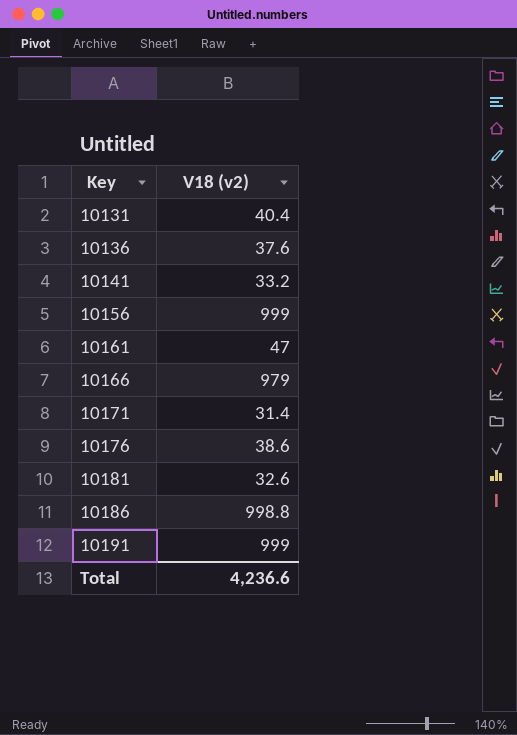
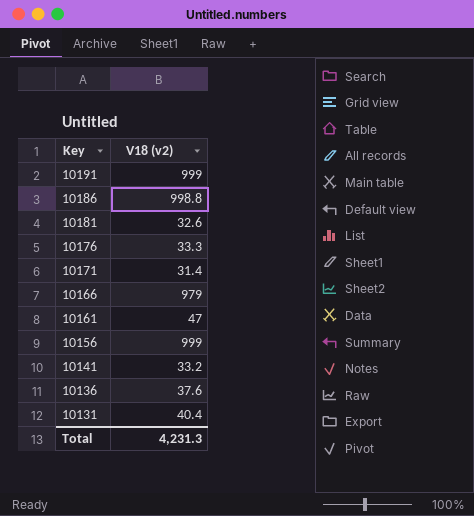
row order: Key ascending -> Key descending
10176 | V18 (v2): 38.6 -> 33.3
Total | V18 (v2): 4,236.6 -> 4,231.3

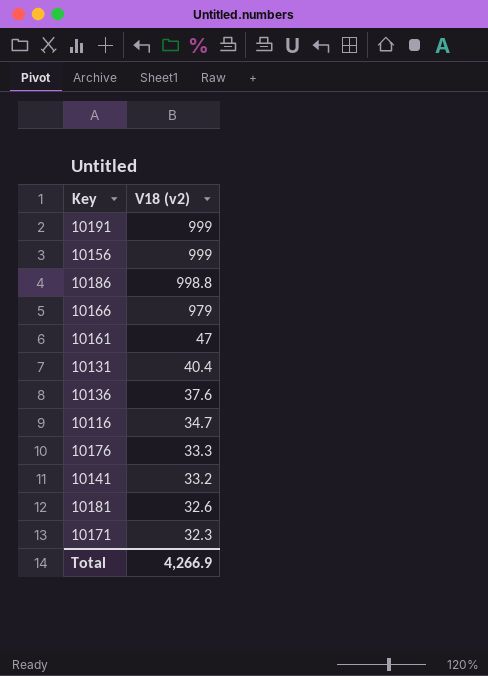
row order: Key descending -> V18 (v2) descending
row 10116: none -> 34.7
10171 | V18 (v2): 31.4 -> 32.3
Total | V18 (v2): 4,231.3 -> 4,266.9

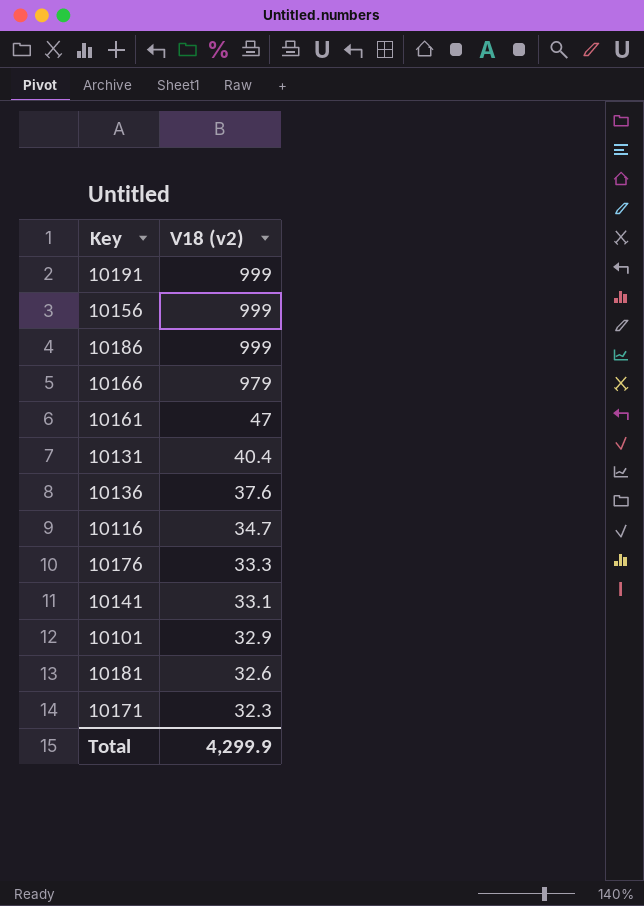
10186 | V18 (v2): 998.8 -> 999
10141 | V18 (v2): 33.2 -> 33.1
row 10101: none -> 32.9
Total | V18 (v2): 4,266.9 -> 4,299.9

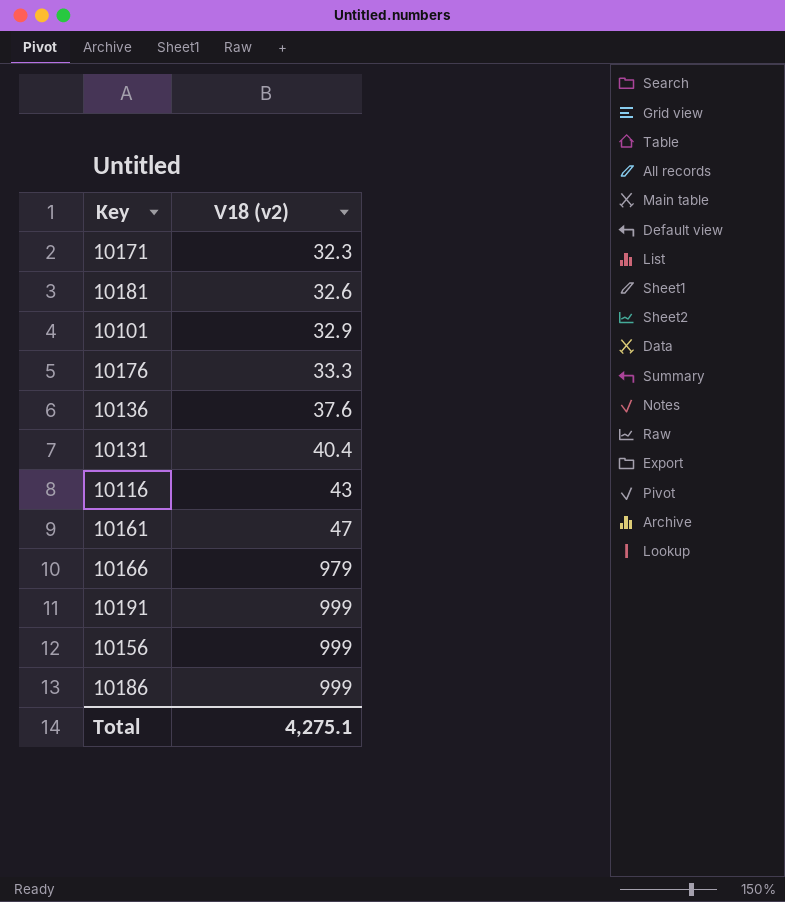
row order: V18 (v2) descending -> V18 (v2) ascending
row 10141: 33.1 -> none
10116 | V18 (v2): 34.7 -> 43
Total | V18 (v2): 4,299.9 -> 4,275.1

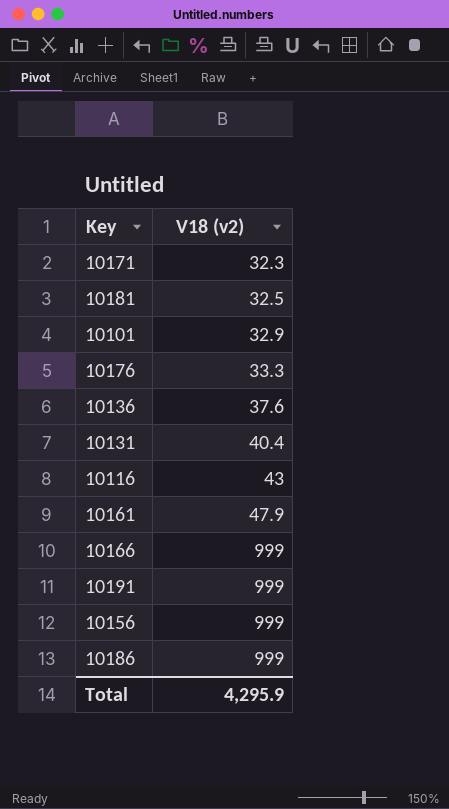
10181 | V18 (v2): 32.6 -> 32.5
10161 | V18 (v2): 47 -> 47.9
10166 | V18 (v2): 979 -> 999
Total | V18 (v2): 4,275.1 -> 4,295.9

